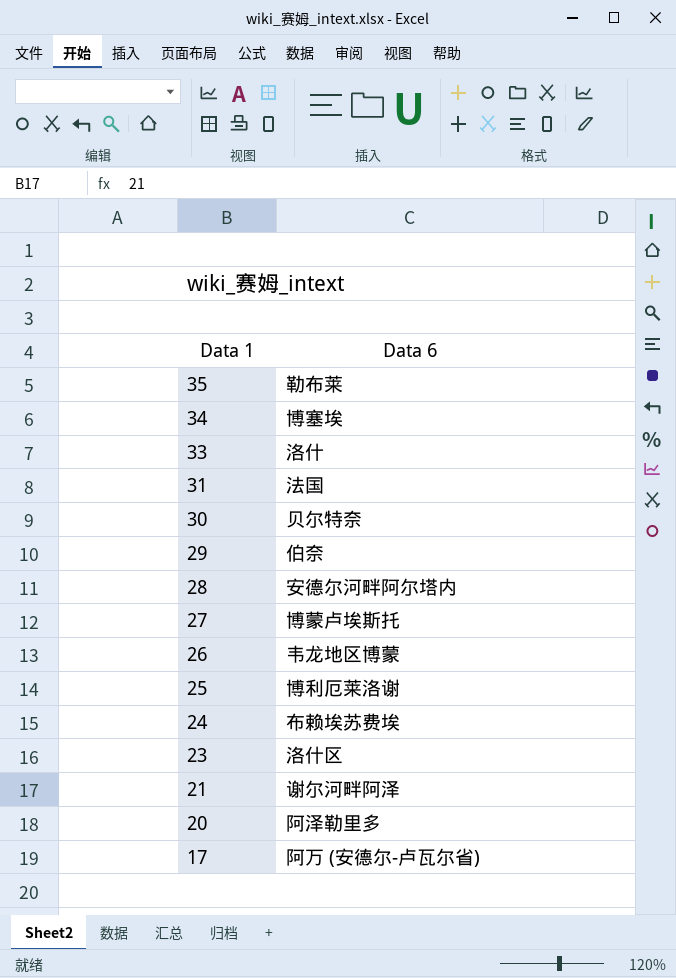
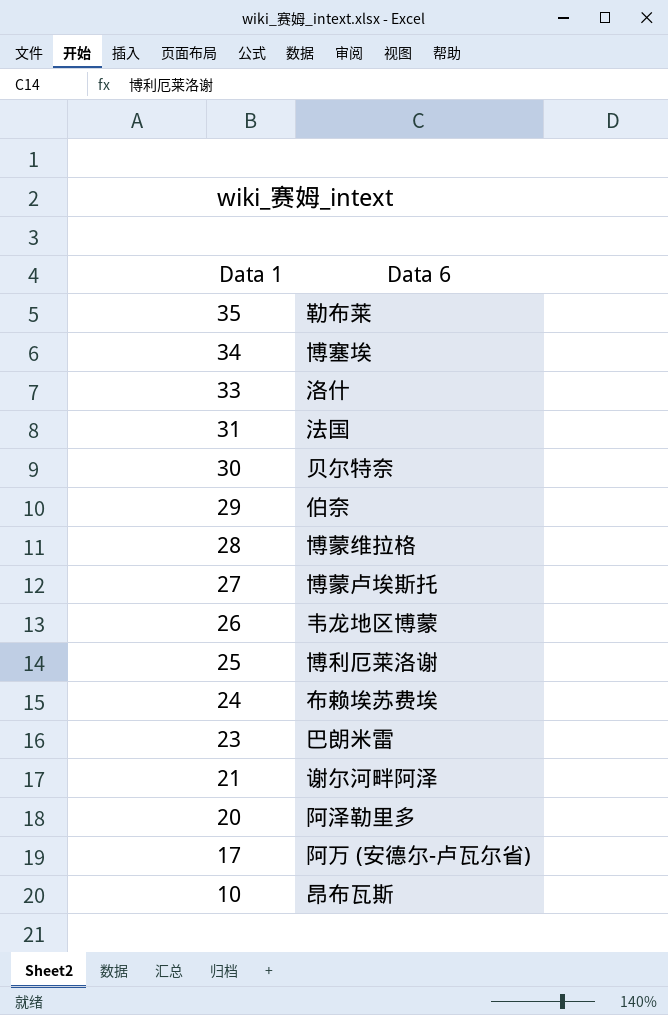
28 | Data 6: 安德尔河畔阿尔塔内 -> 博蒙维拉格
23 | Data 6: 洛什区 -> 巴朗米雷
row 10: none -> 昂布瓦斯

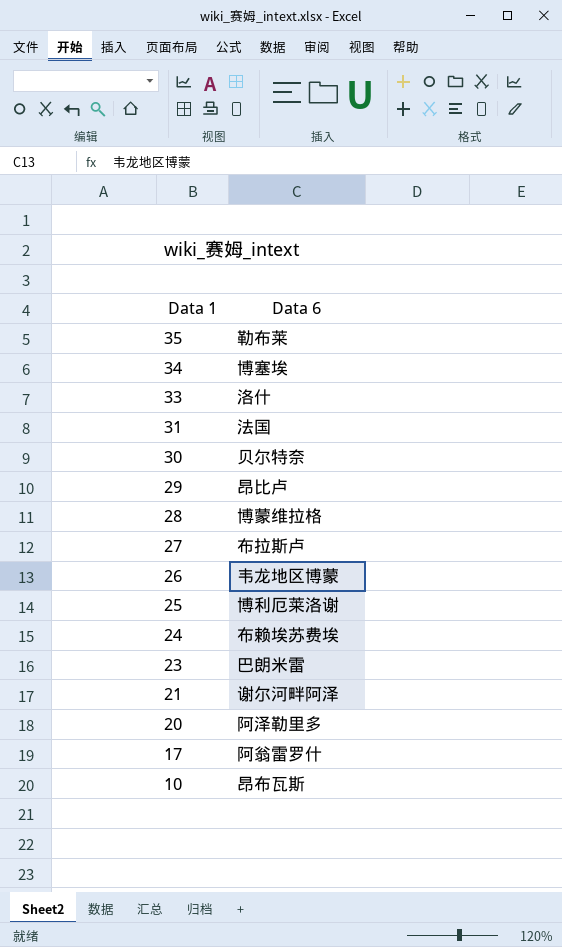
29 | Data 6: 伯奈 -> 昂比卢
27 | Data 6: 博蒙卢埃斯托 -> 布拉斯卢
17 | Data 6: 阿万 (安德尔-卢瓦尔省) -> 阿翁雷罗什

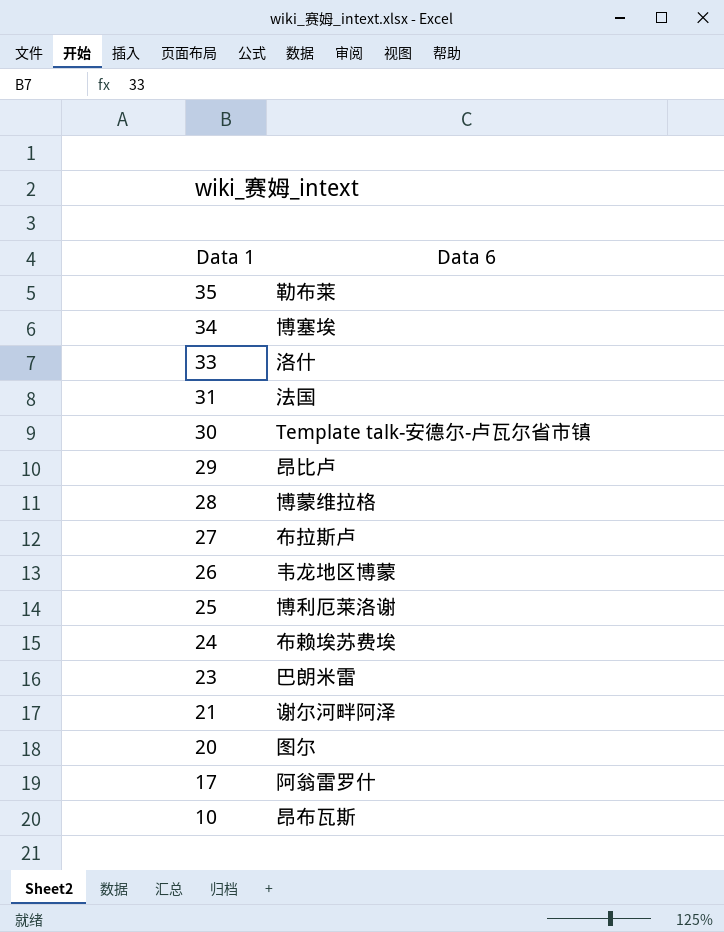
30 | Data 6: 贝尔特奈 -> Template talk-安德尔-卢瓦尔省市镇
20 | Data 6: 阿泽勒里多 -> 图尔

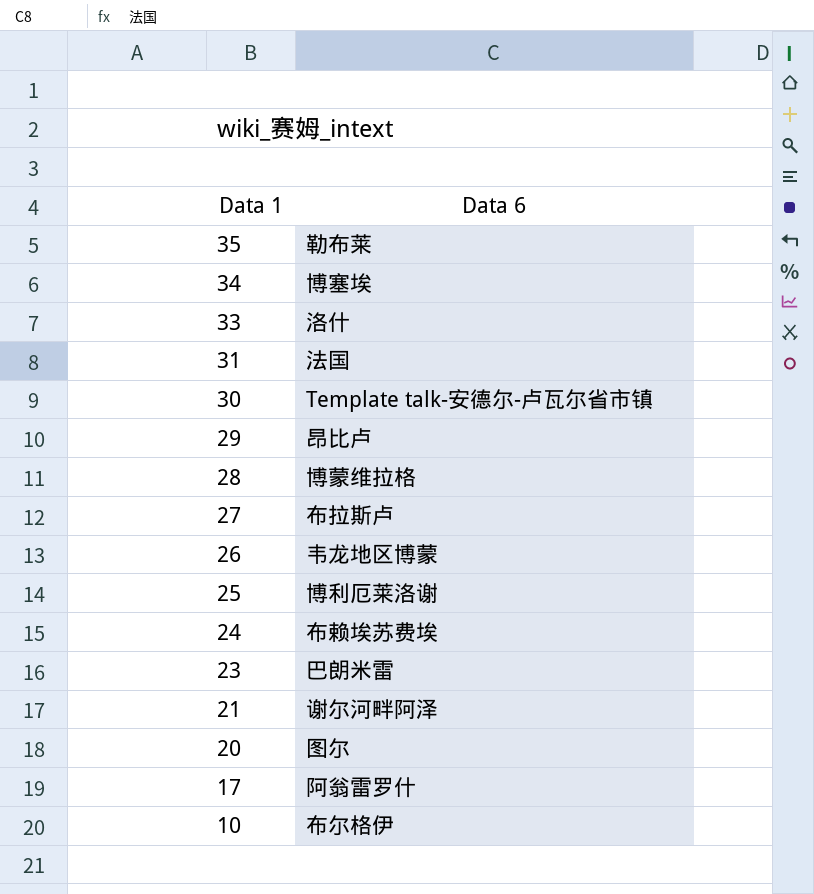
10 | Data 6: 昂布瓦斯 -> 布尔格伊

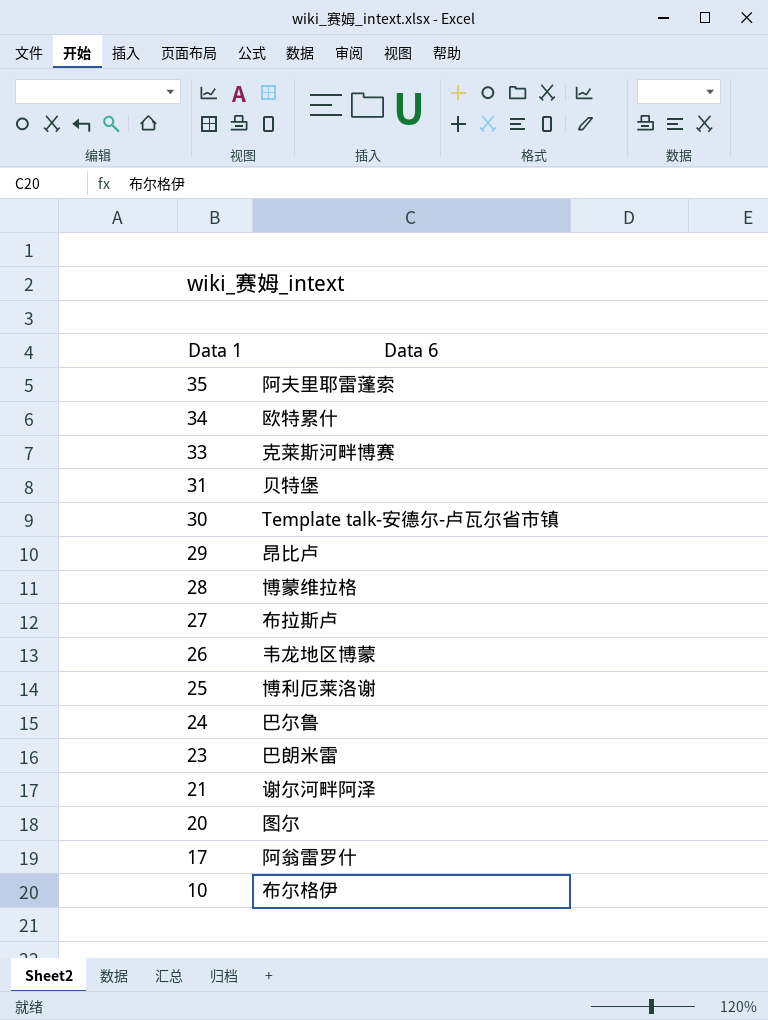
35 | Data 6: 勒布莱 -> 阿夫里耶雷蓬索
34 | Data 6: 博塞埃 -> 欧特累什
33 | Data 6: 洛什 -> 克莱斯河畔博赛
31 | Data 6: 法国 -> 贝特堡
24 | Data 6: 布赖埃苏费埃 -> 巴尔鲁

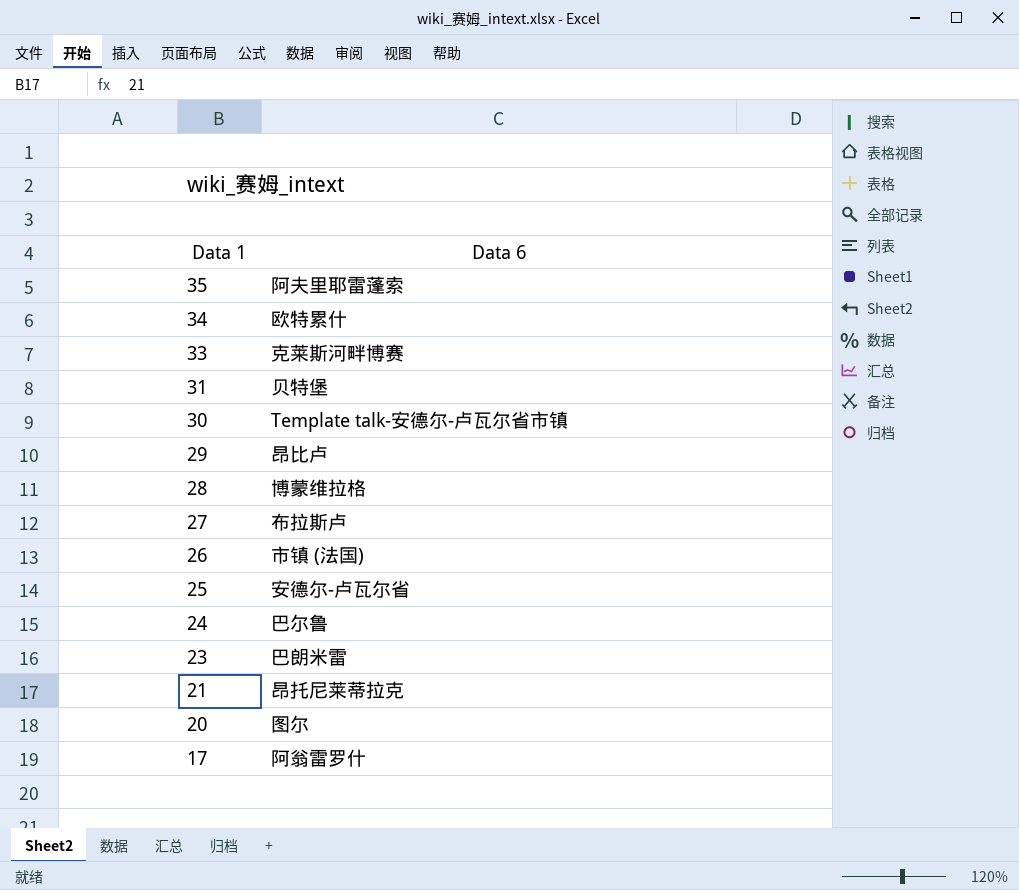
row 10: 布尔格伊 -> none
26 | Data 6: 韦龙地区博蒙 -> 市镇 (法国)
25 | Data 6: 博利厄莱洛谢 -> 安德尔-卢瓦尔省
21 | Data 6: 谢尔河畔阿泽 -> 昂托尼莱蒂拉克

